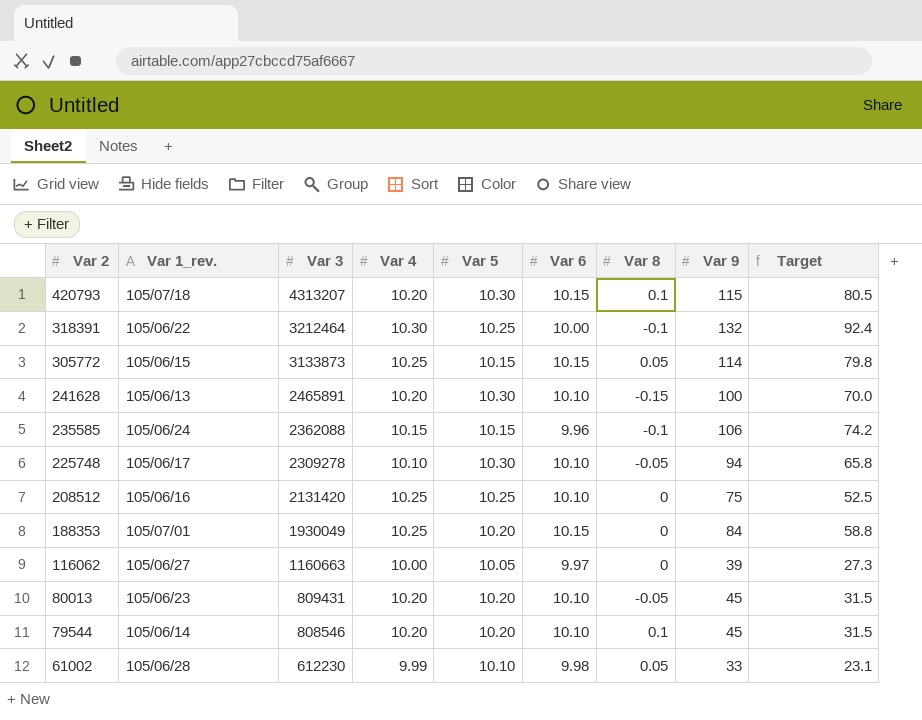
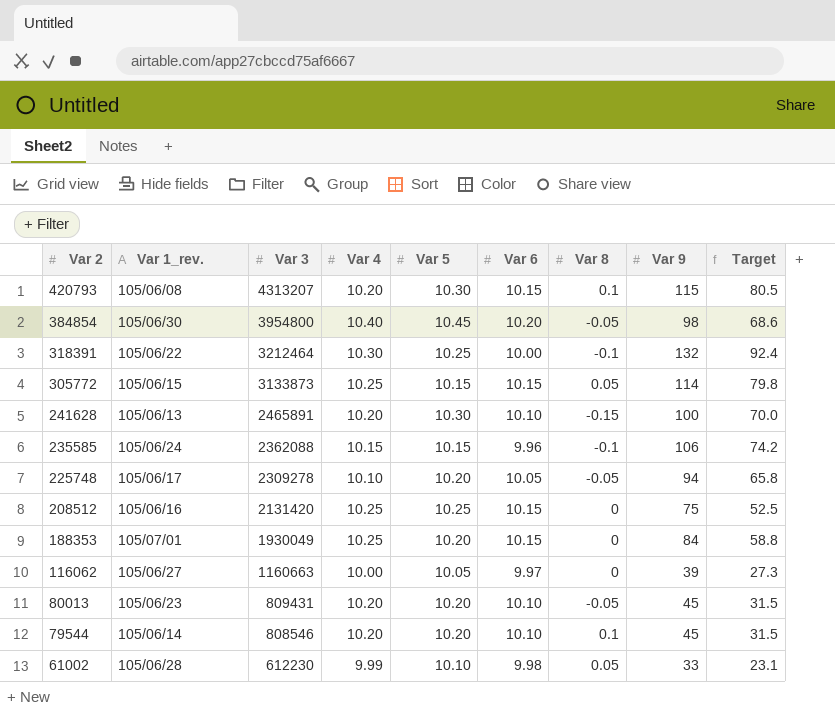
420793 | Var 1_rev.: 105/07/18 -> 105/06/08
row 384854: none -> 105/06/30 | 3954800 | 10.40 | 10.45 | 10.20 | -0.05 | 98 | 68.6
225748 | Var 5: 10.30 -> 10.20
225748 | Var 6: 10.10 -> 10.05
208512 | Var 6: 10.10 -> 10.15

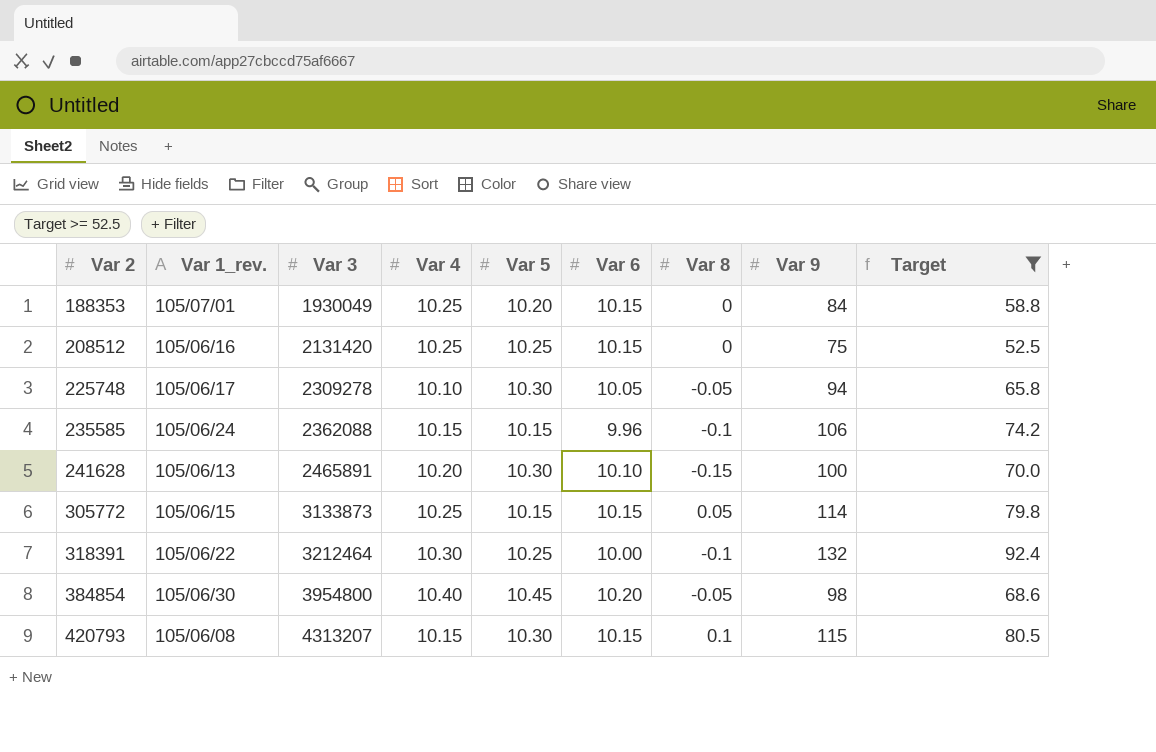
filter: none -> Target >= 52.5
row order: Var 2 descending -> Var 2 ascending
225748 | Var 5: 10.20 -> 10.30
420793 | Var 4: 10.20 -> 10.15

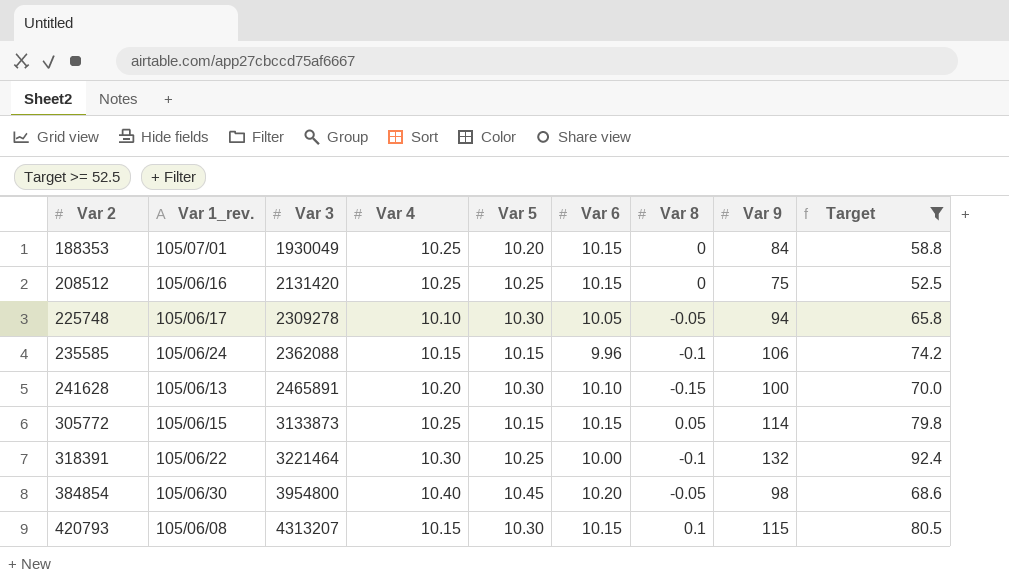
318391 | Var 3: 3212464 -> 3221464

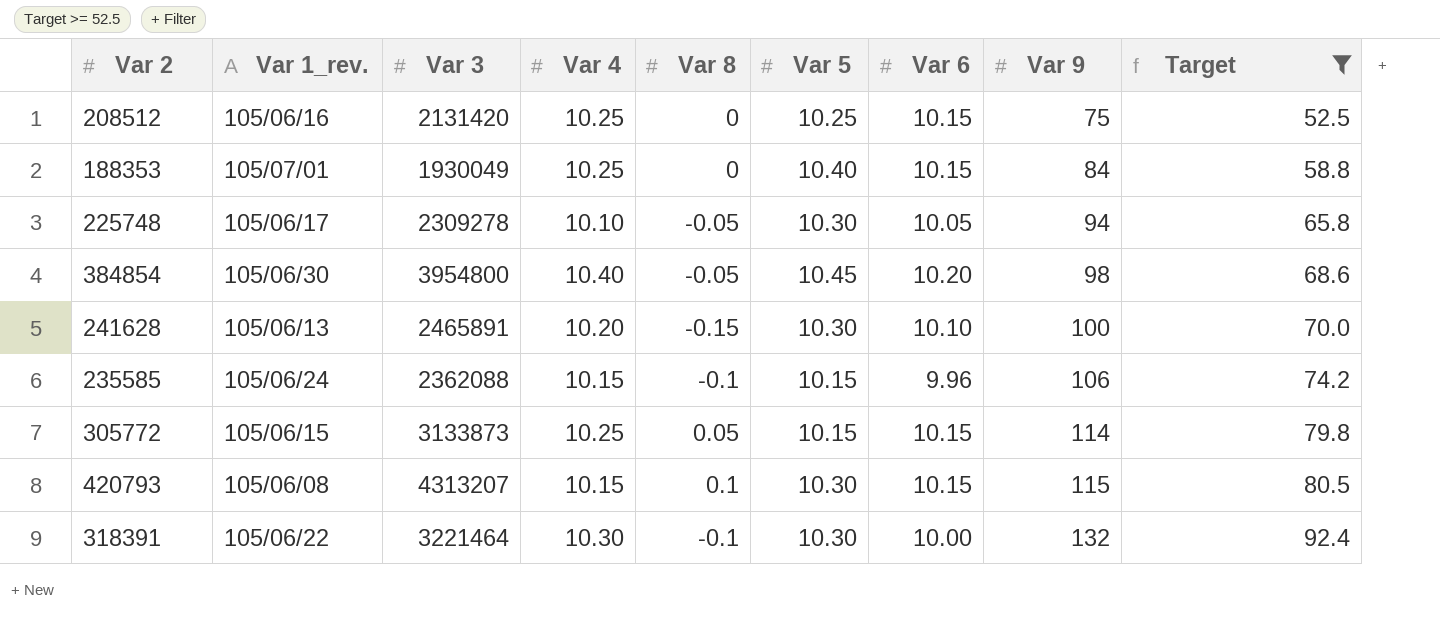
row order: Var 2 ascending -> Var 9 ascending
column Var 8 | position: 7 -> 5
188353 | Var 5: 10.20 -> 10.40
318391 | Var 5: 10.25 -> 10.30

